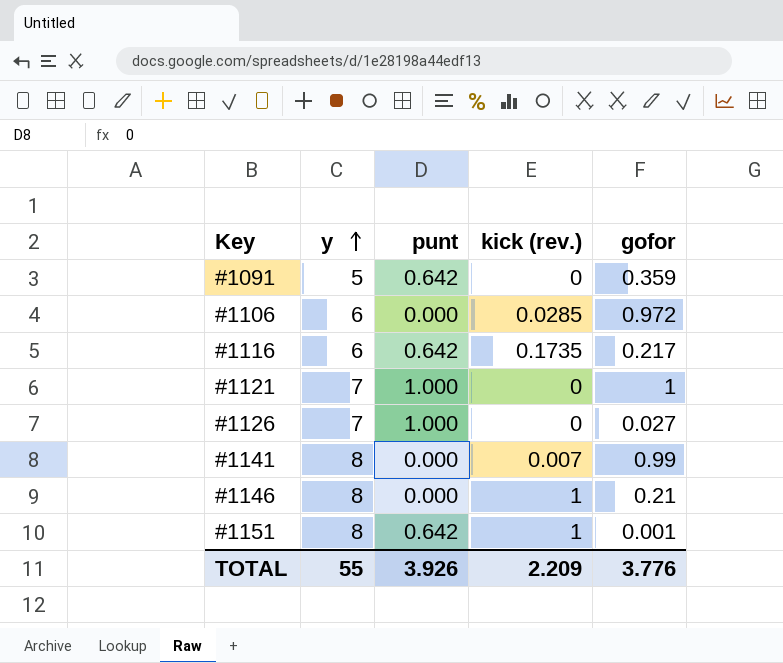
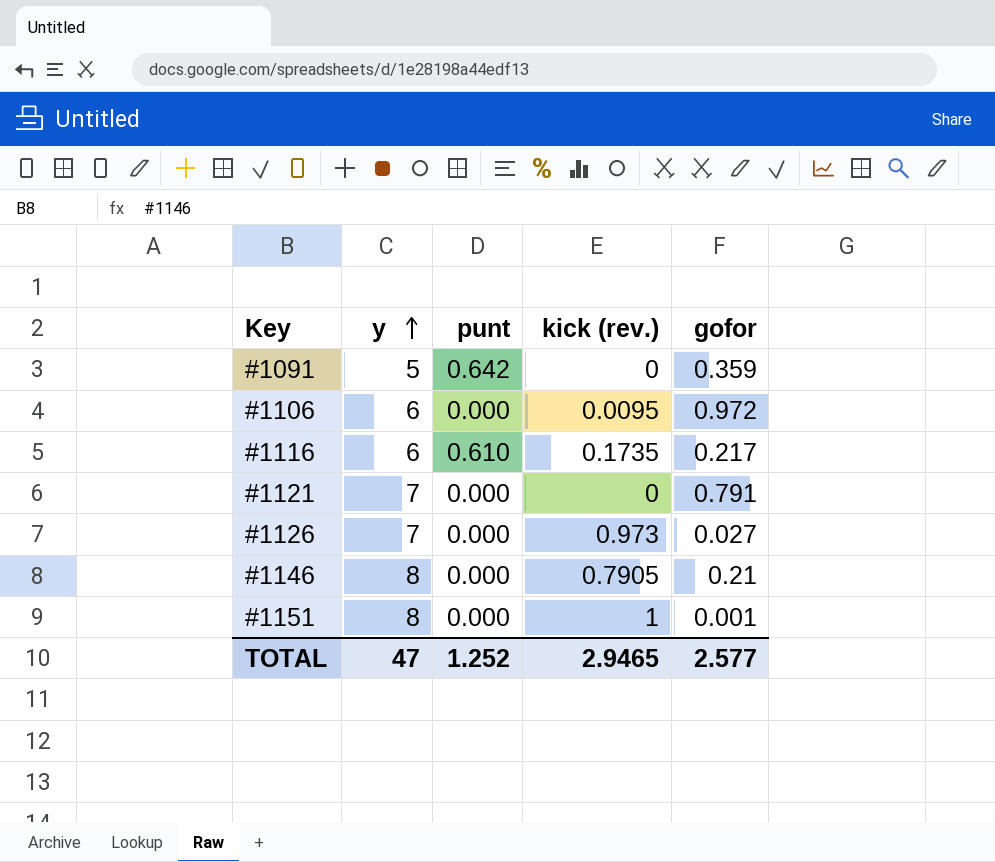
row #1141: 8 | 0.000 | 0.007 | 0.99 -> none
#1106 | kick (rev.): 0.0285 -> 0.0095
#1116 | punt: 0.642 -> 0.610
#1121 | punt: 1.000 -> 0.000
#1121 | gofor: 1 -> 0.791
#1126 | punt: 1.000 -> 0.000
#1126 | kick (rev.): 0 -> 0.973
#1146 | kick (rev.): 1 -> 0.7905
#1151 | punt: 0.642 -> 0.000
TOTAL | y: 55 -> 47
TOTAL | punt: 3.926 -> 1.252
TOTAL | kick (rev.): 2.209 -> 2.9465
TOTAL | gofor: 3.776 -> 2.577

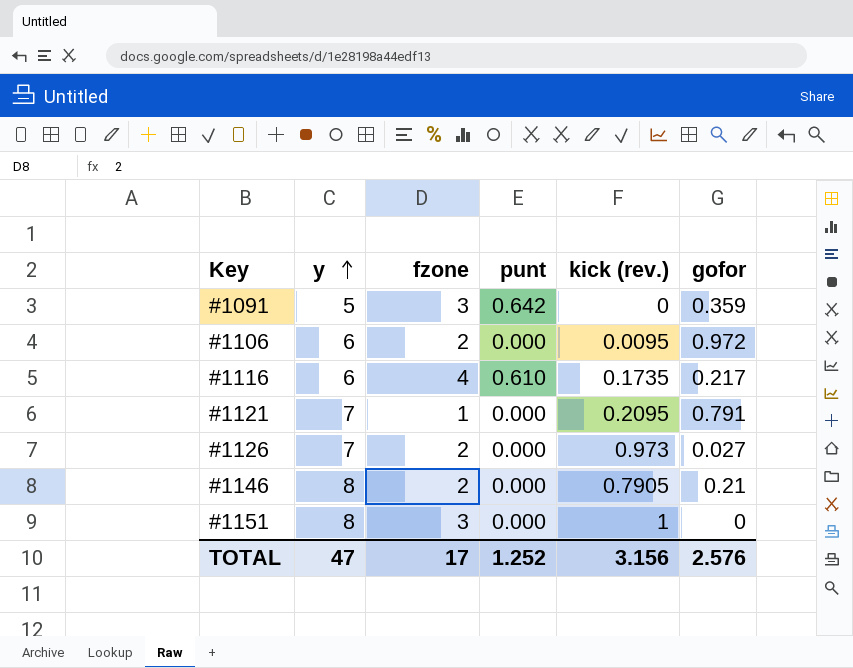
column fzone | position: none -> 3
#1121 | kick (rev.): 0 -> 0.2095
#1151 | gofor: 0.001 -> 0
TOTAL | kick (rev.): 2.9465 -> 3.156
TOTAL | gofor: 2.577 -> 2.576

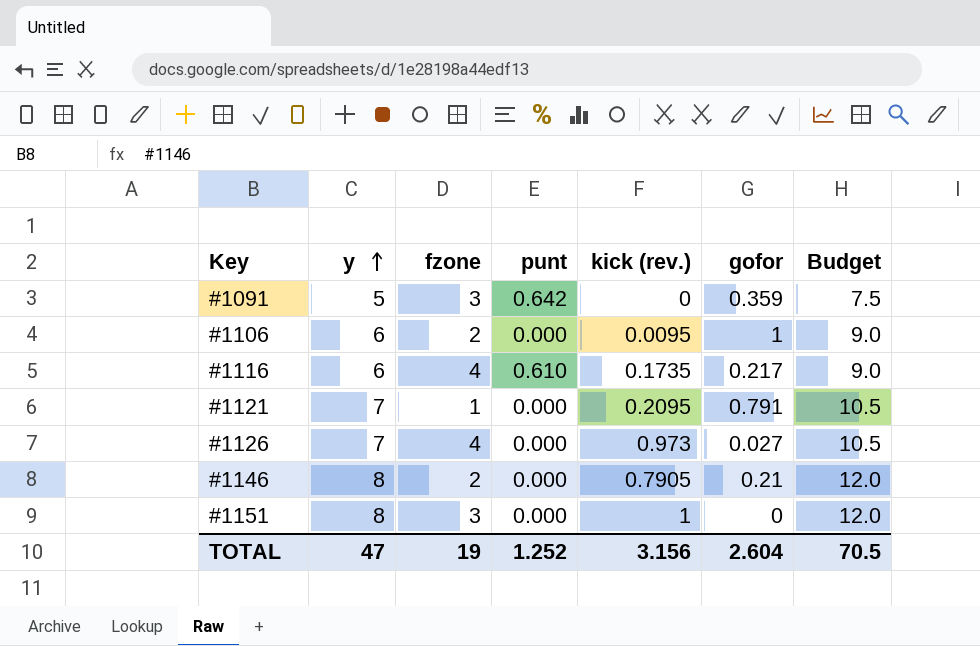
column Budget | formula: none -> [y] * 1.5
#1106 | gofor: 0.972 -> 1
#1126 | fzone: 2 -> 4
TOTAL | fzone: 17 -> 19
TOTAL | gofor: 2.576 -> 2.604

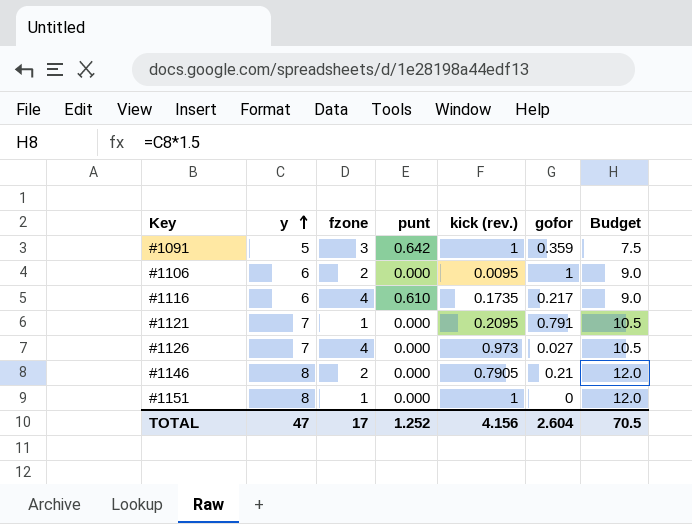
#1091 | kick (rev.): 0 -> 1
#1151 | fzone: 3 -> 1
TOTAL | fzone: 19 -> 17
TOTAL | kick (rev.): 3.156 -> 4.156

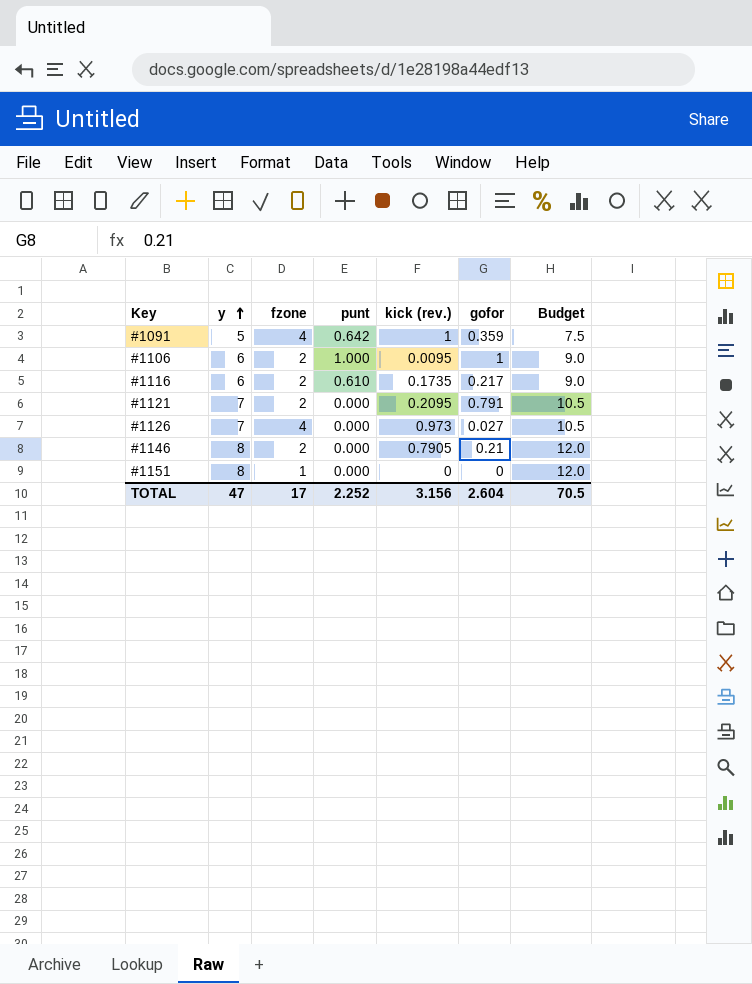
#1091 | fzone: 3 -> 4
#1106 | punt: 0.000 -> 1.000
#1116 | fzone: 4 -> 2
#1121 | fzone: 1 -> 2
#1151 | kick (rev.): 1 -> 0
TOTAL | punt: 1.252 -> 2.252
TOTAL | kick (rev.): 4.156 -> 3.156

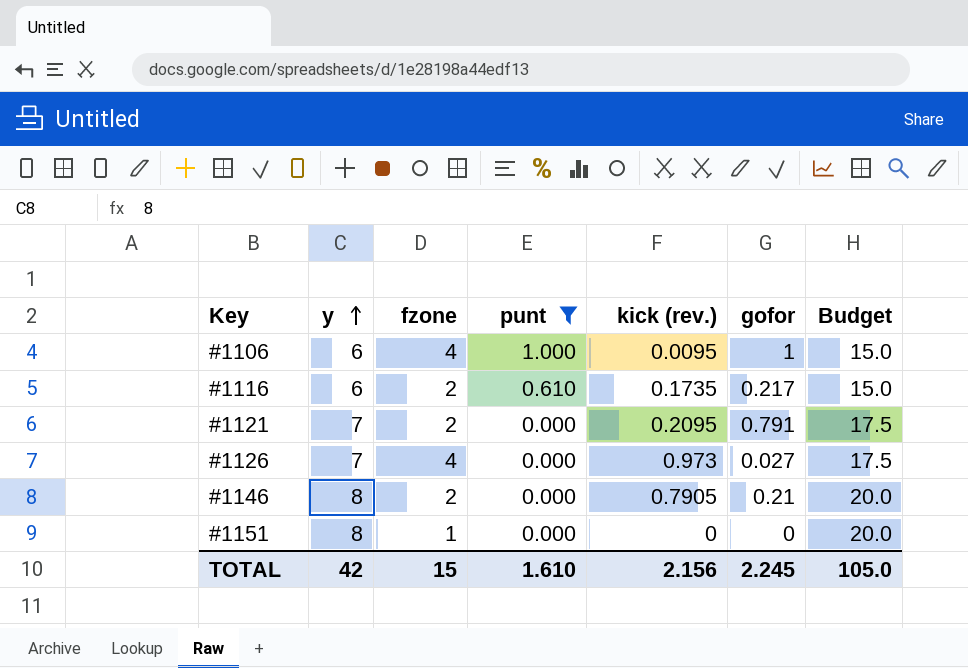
filter: none -> punt != 0.642
column Budget | formula: [y] * 1.5 -> [y] * 2.5
#1106 | fzone: 2 -> 4
TOTAL | y: 47 -> 42
TOTAL | fzone: 17 -> 15
TOTAL | punt: 2.252 -> 1.610
TOTAL | kick (rev.): 3.156 -> 2.156
TOTAL | gofor: 2.604 -> 2.245
TOTAL | Budget: 70.5 -> 105.0

